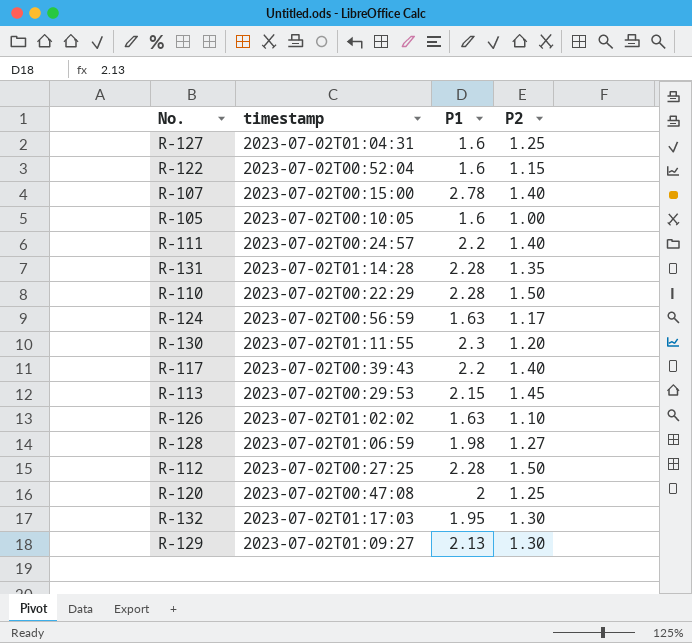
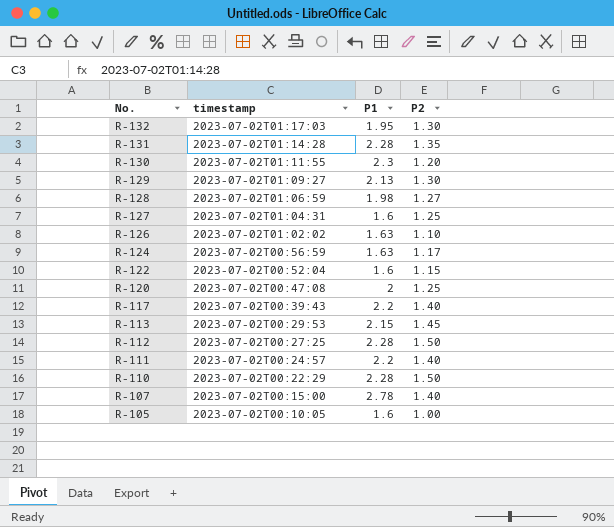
row order: none -> No. descending

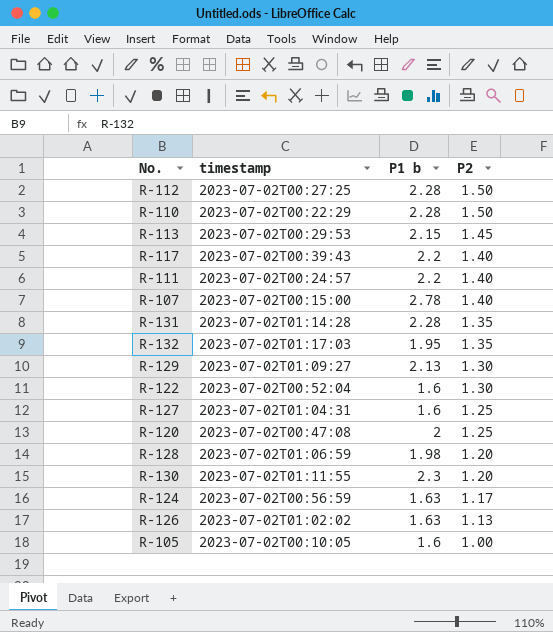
row order: No. descending -> P2 descending
column name: P1 -> P1 b
R-132 | P2: 1.30 -> 1.35
R-122 | P2: 1.15 -> 1.30
R-128 | P2: 1.27 -> 1.20
R-126 | P2: 1.10 -> 1.13

